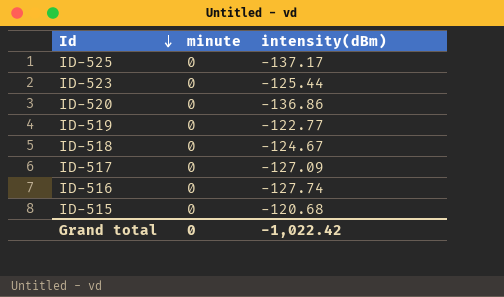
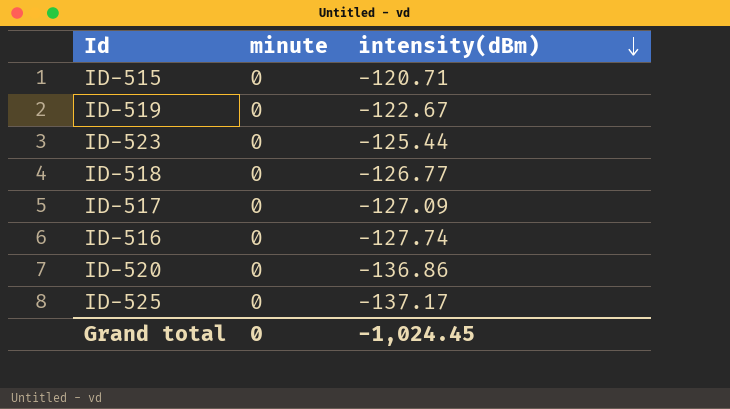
row order: Id descending -> intensity(dBm) descending
ID-515 | intensity(dBm): -120.68 -> -120.71
ID-519 | intensity(dBm): -122.77 -> -122.67
ID-518 | intensity(dBm): -124.67 -> -126.77
Grand total | intensity(dBm): -1,022.42 -> -1,024.45

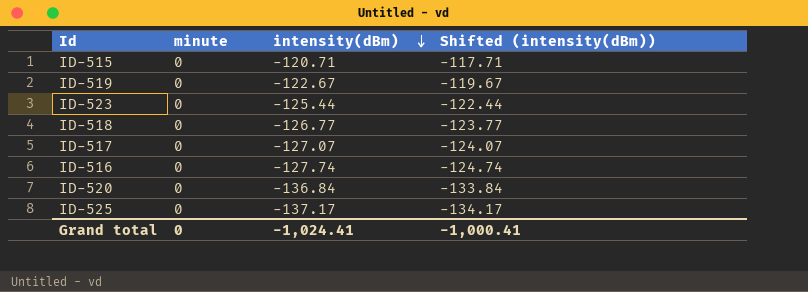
column Shifted (intensity(dBm)) | formula: none -> [intensity(dBm)] + 3
ID-517 | intensity(dBm): -127.09 -> -127.07
ID-520 | intensity(dBm): -136.86 -> -136.84
Grand total | intensity(dBm): -1,024.45 -> -1,024.41

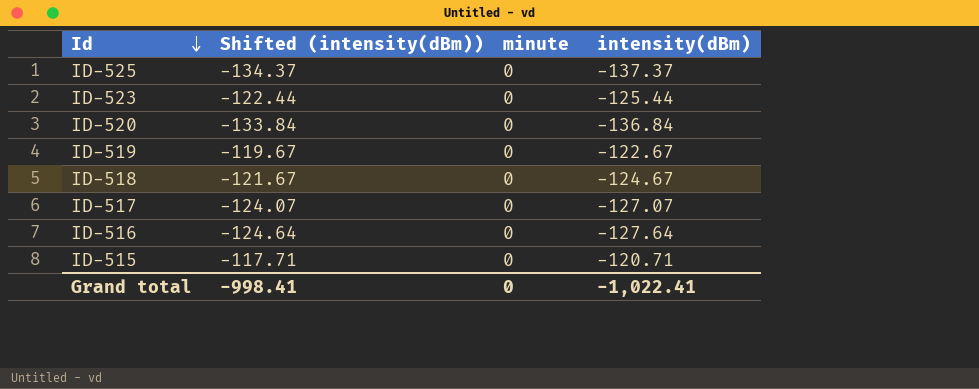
row order: intensity(dBm) descending -> Id descending
column Shifted (intensity(dBm)) | position: 4 -> 2
ID-525 | Shifted (intensity(dBm)): -134.17 -> -134.37
ID-525 | intensity(dBm): -137.17 -> -137.37
ID-518 | Shifted (intensity(dBm)): -123.77 -> -121.67
ID-518 | intensity(dBm): -126.77 -> -124.67
ID-516 | Shifted (intensity(dBm)): -124.74 -> -124.64
ID-516 | intensity(dBm): -127.74 -> -127.64
Grand total | Shifted (intensity(dBm)): -1,000.41 -> -998.41
Grand total | intensity(dBm): -1,024.41 -> -1,022.41

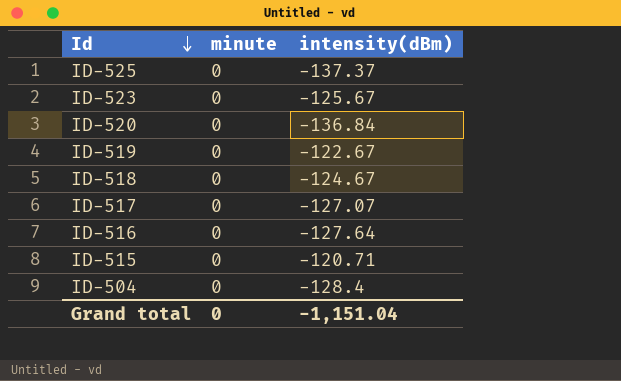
column Shifted (intensity(dBm)) | formula: [intensity(dBm)] + 3 -> none
ID-523 | intensity(dBm): -125.44 -> -125.67
row ID-504: none -> 0 | -128.4
Grand total | intensity(dBm): -1,022.41 -> -1,151.04

